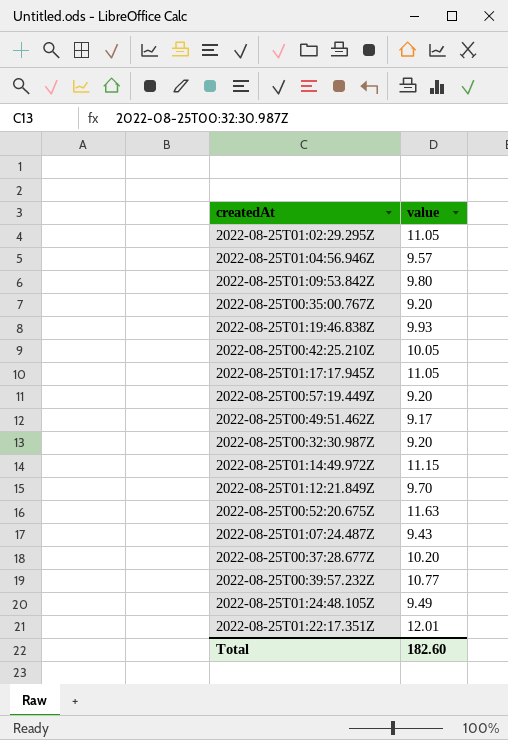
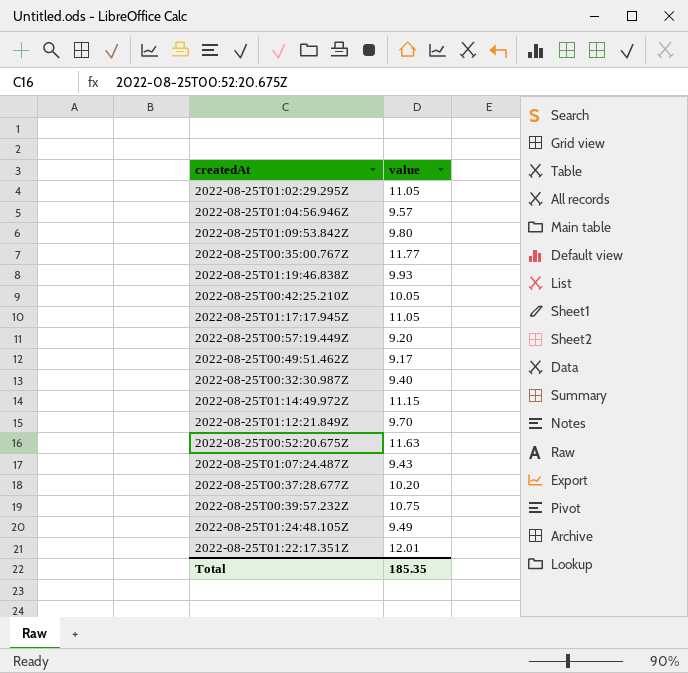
2022-08-25T00:35:00.767Z | value: 9.20 -> 11.77
2022-08-25T00:32:30.987Z | value: 9.20 -> 9.40
2022-08-25T00:39:57.232Z | value: 10.77 -> 10.75
Total | value: 182.60 -> 185.35

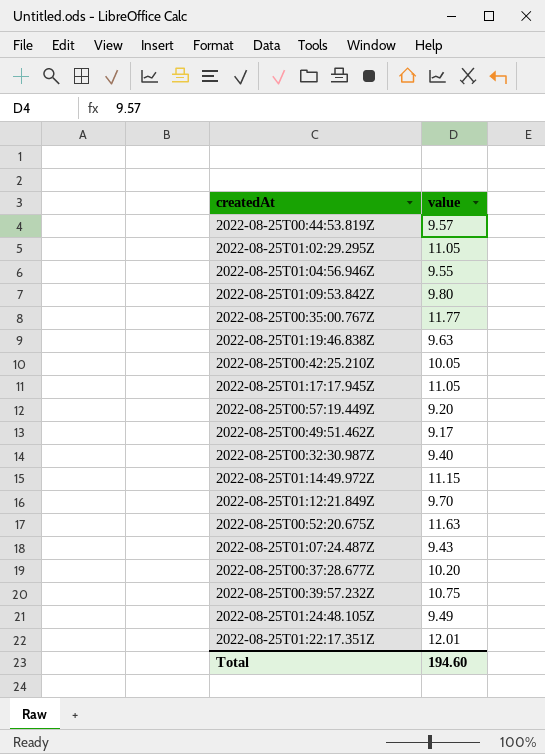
row 2022-08-25T00:44:53.819Z: none -> 9.57
2022-08-25T01:04:56.946Z | value: 9.57 -> 9.55
2022-08-25T01:19:46.838Z | value: 9.93 -> 9.63
Total | value: 185.35 -> 194.60

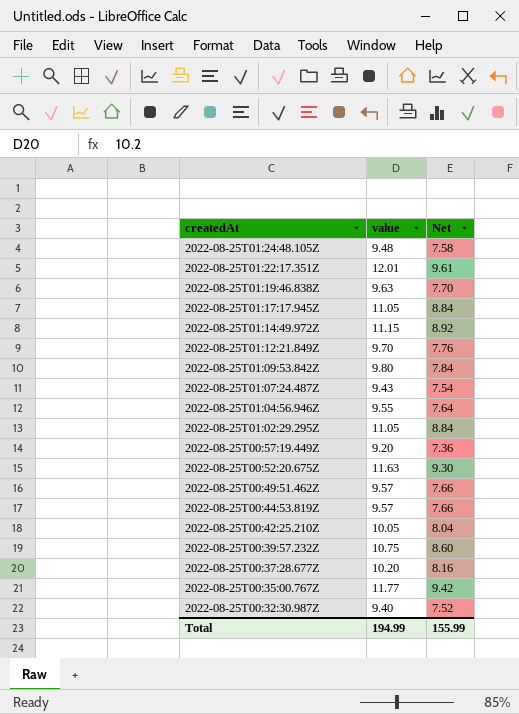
row order: none -> createdAt descending
column Net | formula: none -> [value] * 0.8
2022-08-25T01:24:48.105Z | value: 9.49 -> 9.48
2022-08-25T00:49:51.462Z | value: 9.17 -> 9.57
Total | value: 194.60 -> 194.99

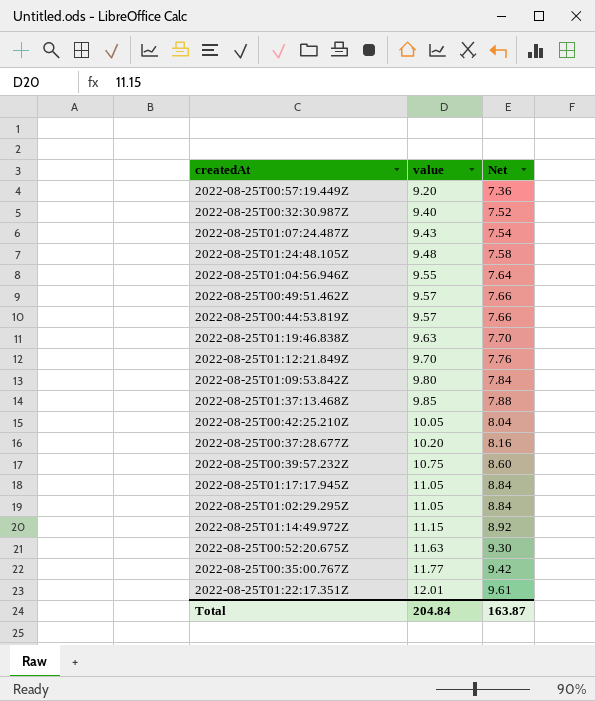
row order: createdAt descending -> value ascending
row 2022-08-25T01:37:13.468Z: none -> 9.85 | 7.88
Total | value: 194.99 -> 204.84
Total | Net: 155.99 -> 163.87

